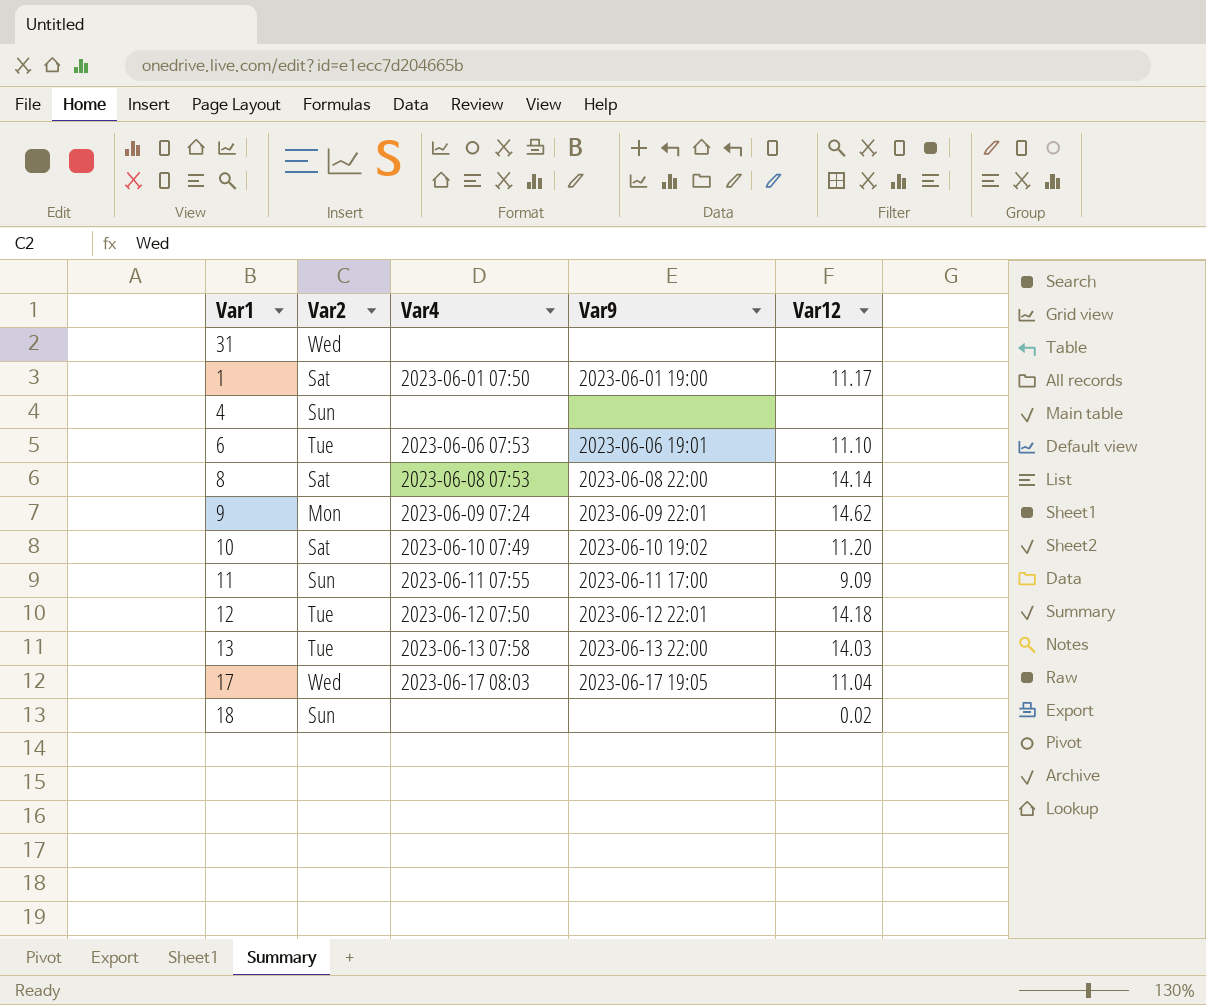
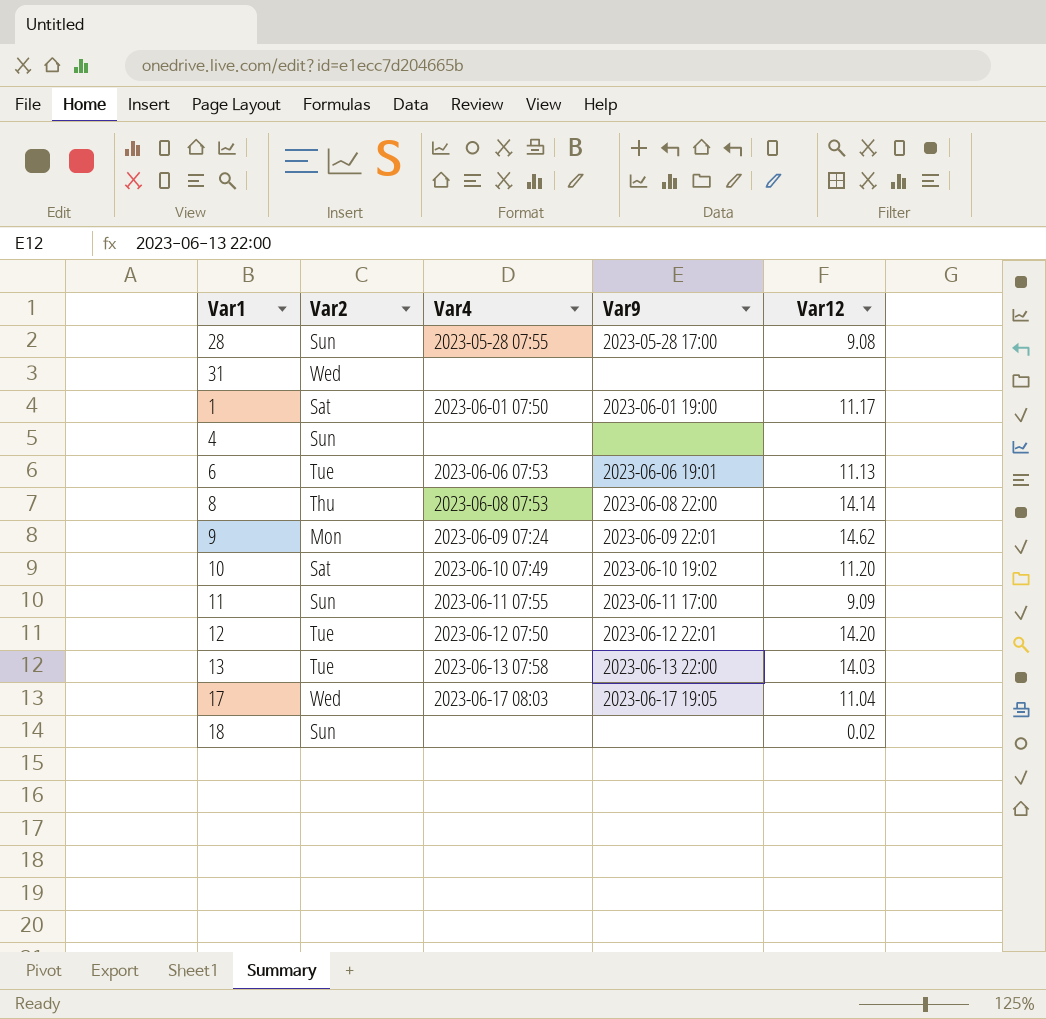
row 28: none -> Sun | 2023-05-28 07:55 | 2023-05-28 17:00 | 9.08
6 | Var12: 11.10 -> 11.13
8 | Var2: Sat -> Thu
12 | Var12: 14.18 -> 14.20

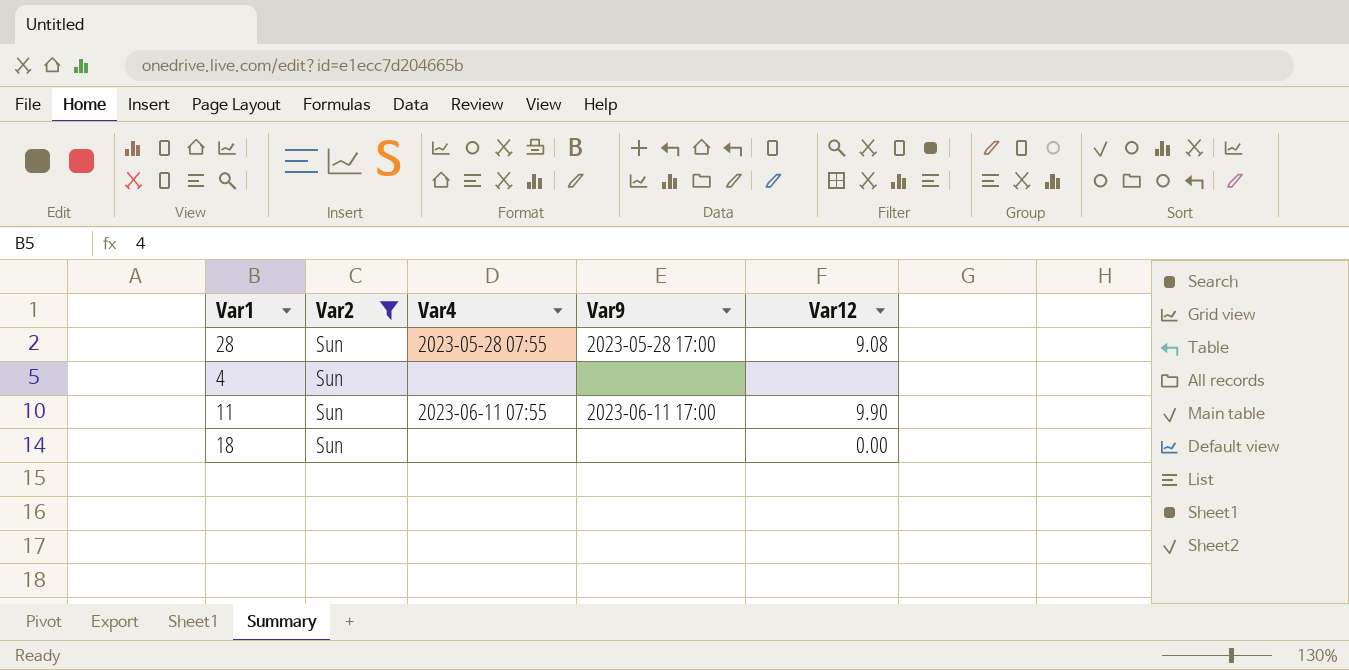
filter: none -> Var2 = Sun
11 | Var12: 9.09 -> 9.90
18 | Var12: 0.02 -> 0.00

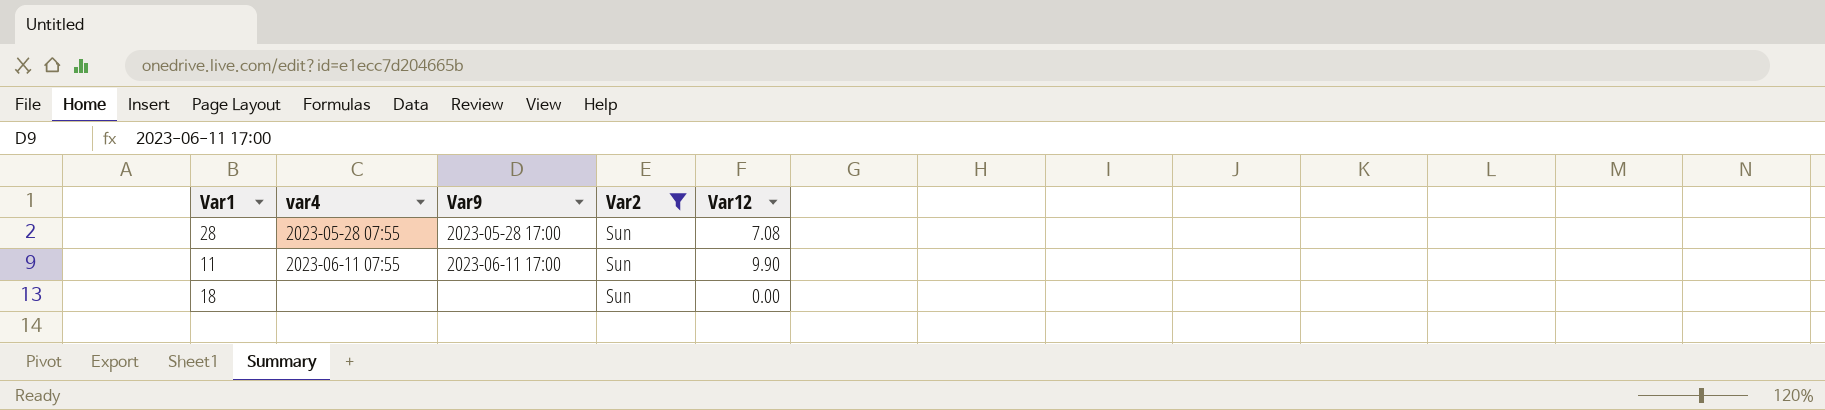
column name: Var4 -> var4
column Var2 | position: 2 -> 4
row 4: Sun | none | none | none -> none
28 | Var12: 9.08 -> 7.08

